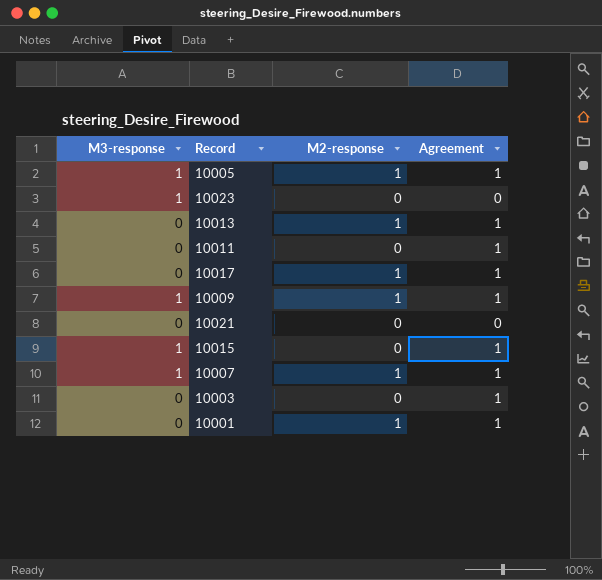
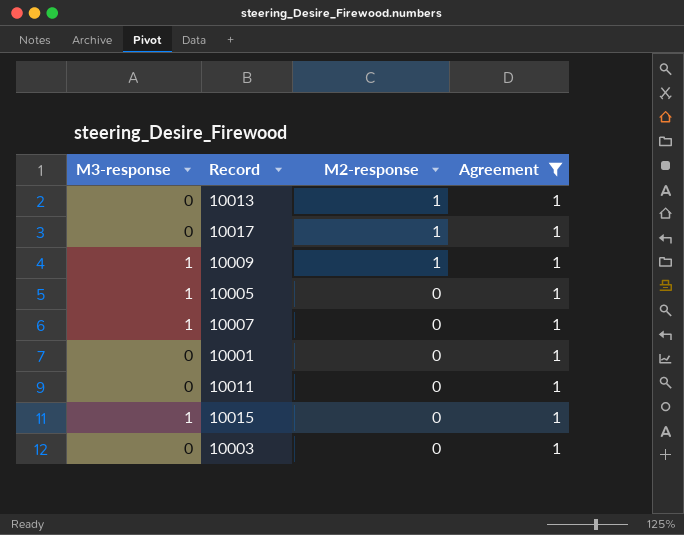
filter: none -> Agreement = 1
row order: none -> M2-response descending
10005 | M2-response: 1 -> 0
10007 | M2-response: 1 -> 0
10001 | M2-response: 1 -> 0

